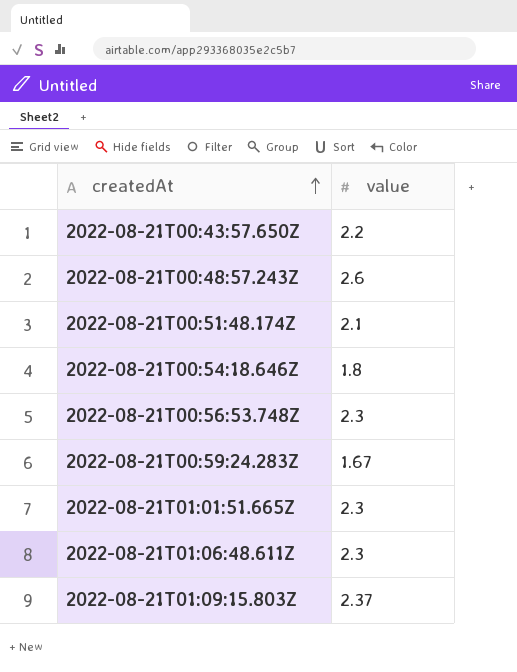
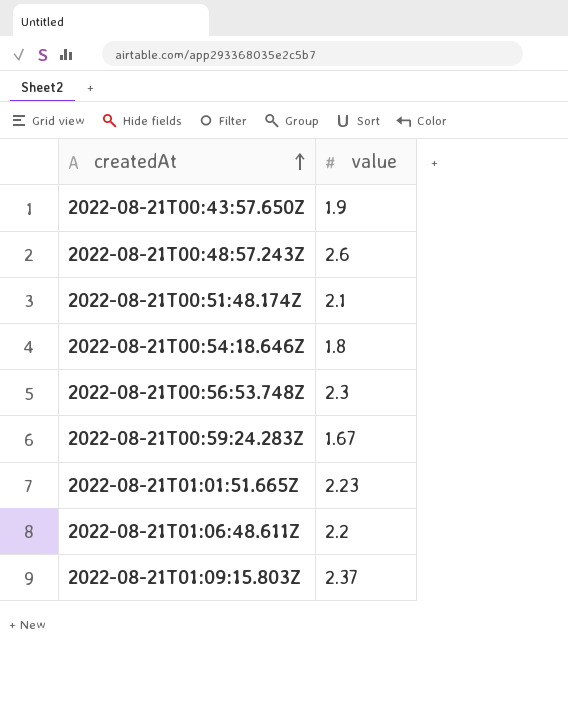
2022-08-21T00:43:57.650Z | value: 2.2 -> 1.9
2022-08-21T01:01:51.665Z | value: 2.3 -> 2.23
2022-08-21T01:06:48.611Z | value: 2.3 -> 2.2

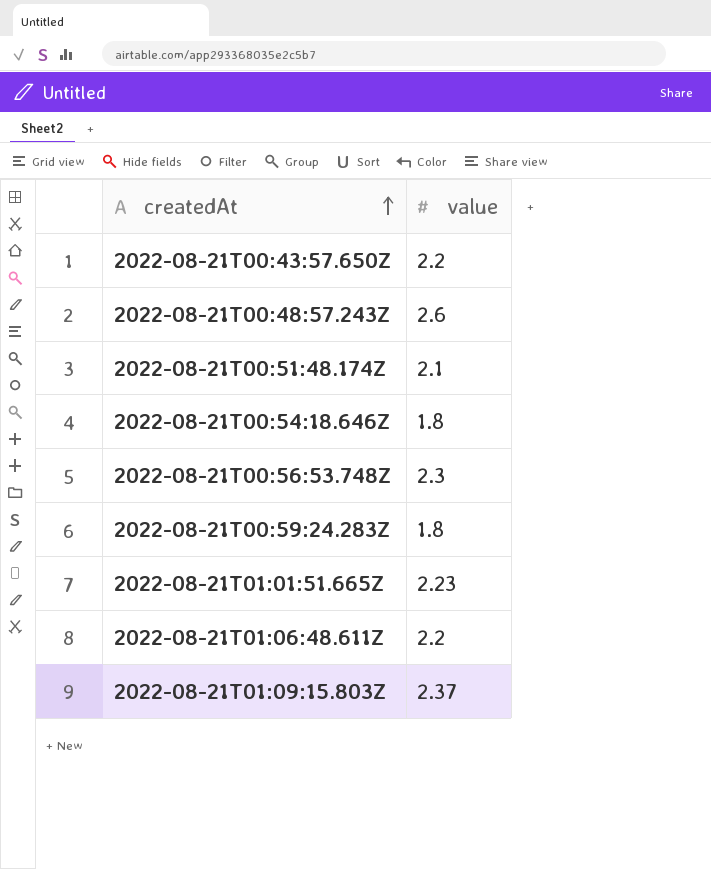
2022-08-21T00:43:57.650Z | value: 1.9 -> 2.2
2022-08-21T00:59:24.283Z | value: 1.67 -> 1.8

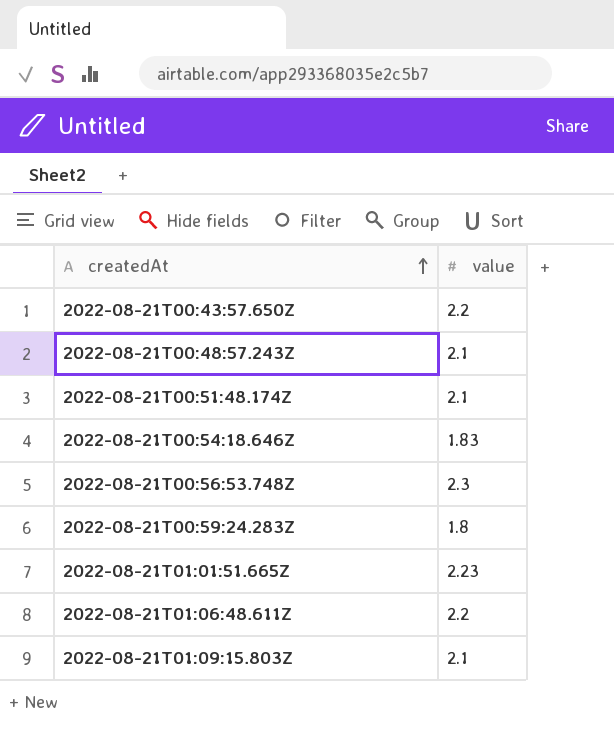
2022-08-21T00:48:57.243Z | value: 2.6 -> 2.1
2022-08-21T00:54:18.646Z | value: 1.8 -> 1.83
2022-08-21T01:09:15.803Z | value: 2.37 -> 2.1

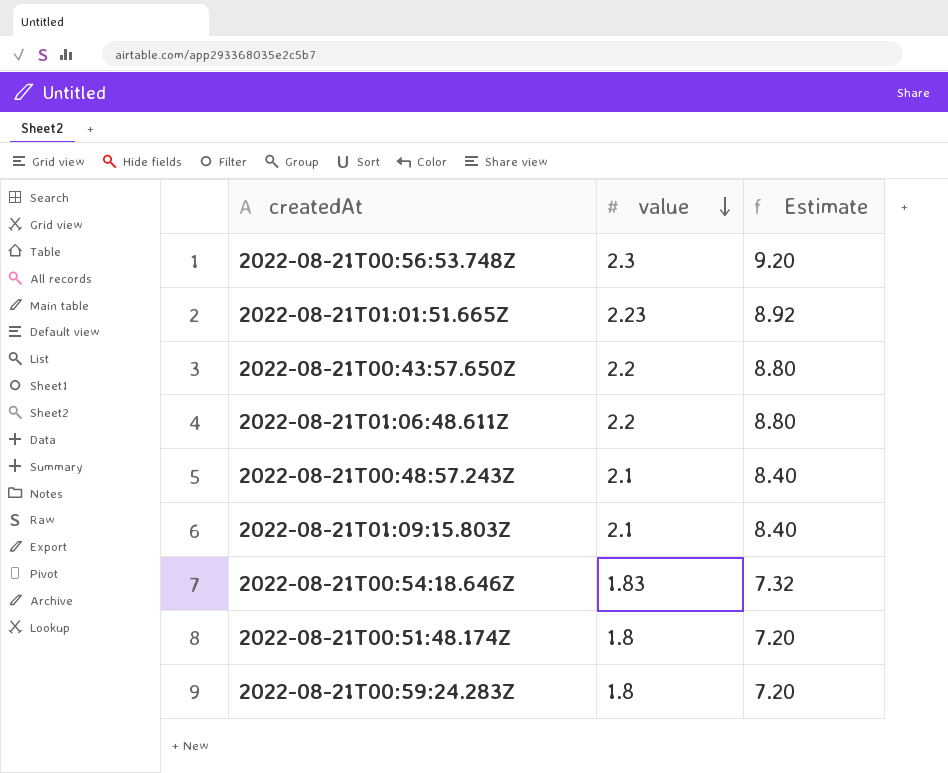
row order: createdAt ascending -> value descending
column Estimate | formula: none -> [value] * 4
2022-08-21T00:51:48.174Z | value: 2.1 -> 1.8

